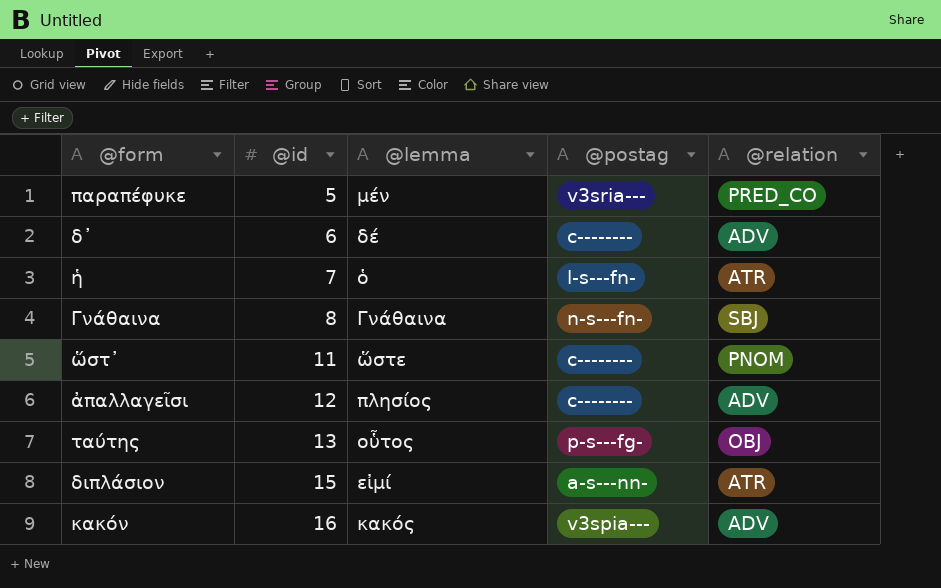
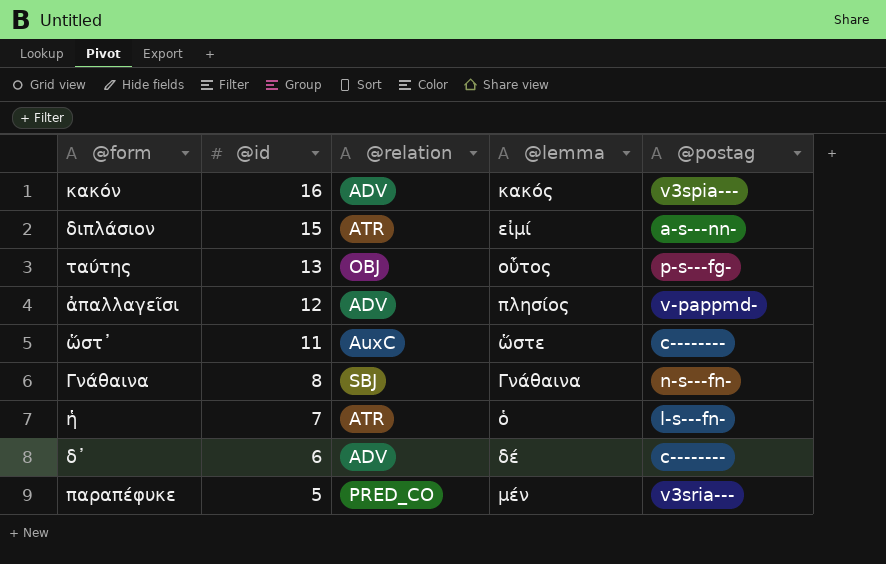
row order: @id ascending -> @id descending
column @relation | position: 5 -> 3
ἀπαλλαγεῖσι | @postag: c-------- -> v-pappmd-
ὥστ᾽ | @relation: PNOM -> AuxC

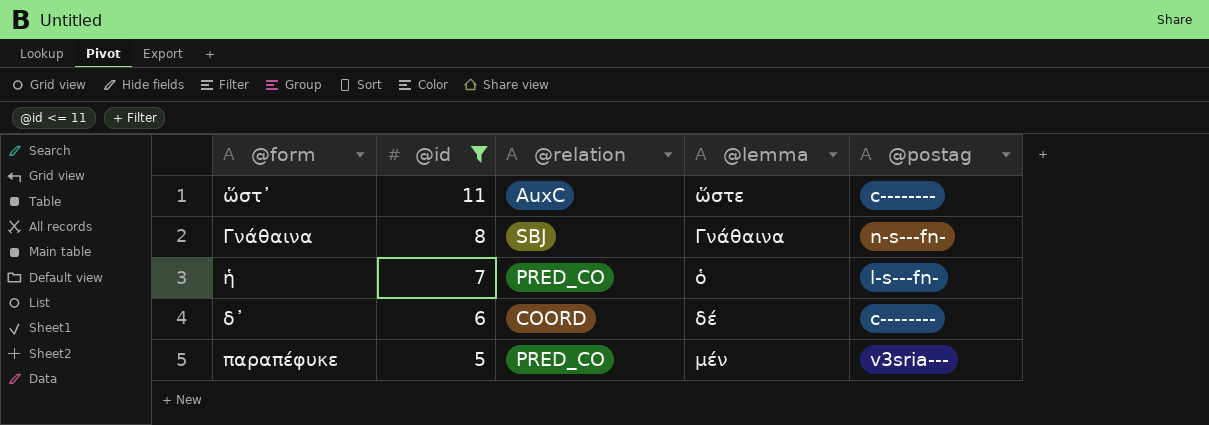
filter: none -> @id <= 11
ἡ | @relation: ATR -> PRED_CO
δ᾽ | @relation: ADV -> COORD

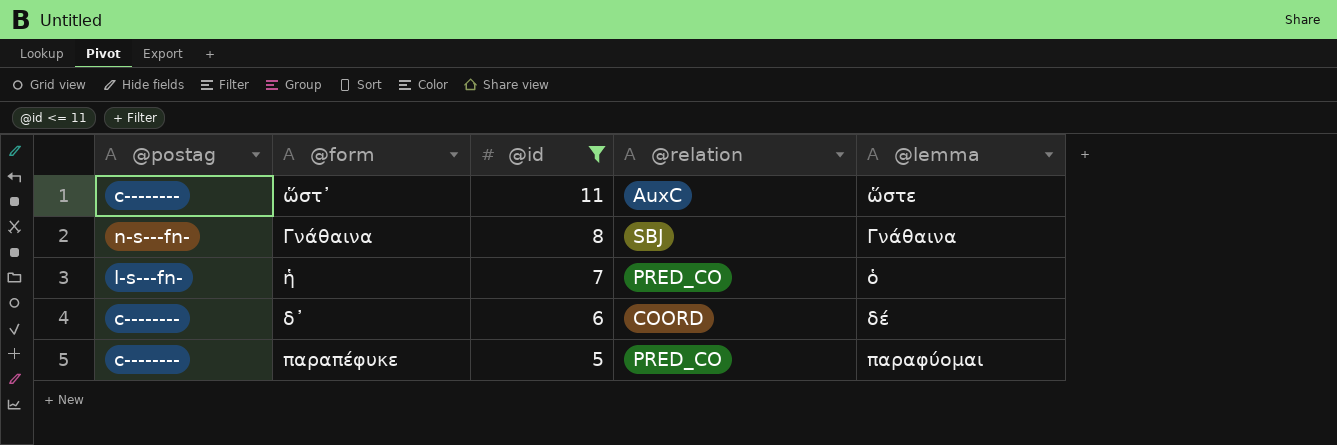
column @postag | position: 5 -> 1
παραπέφυκε | @postag: v3sria--- -> c--------
παραπέφυκε | @lemma: μέν -> παραφύομαι

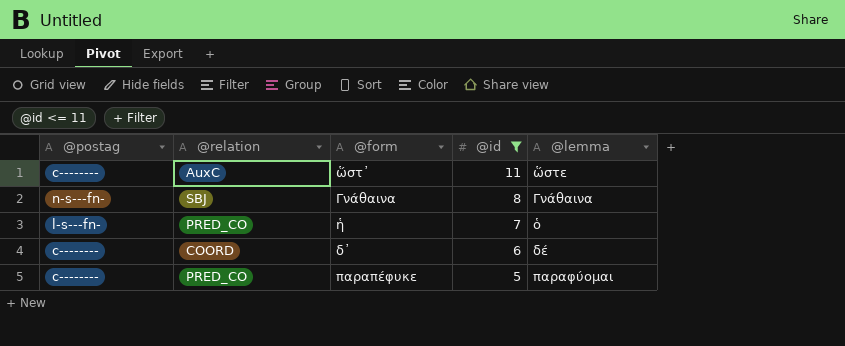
column @relation | position: 4 -> 2

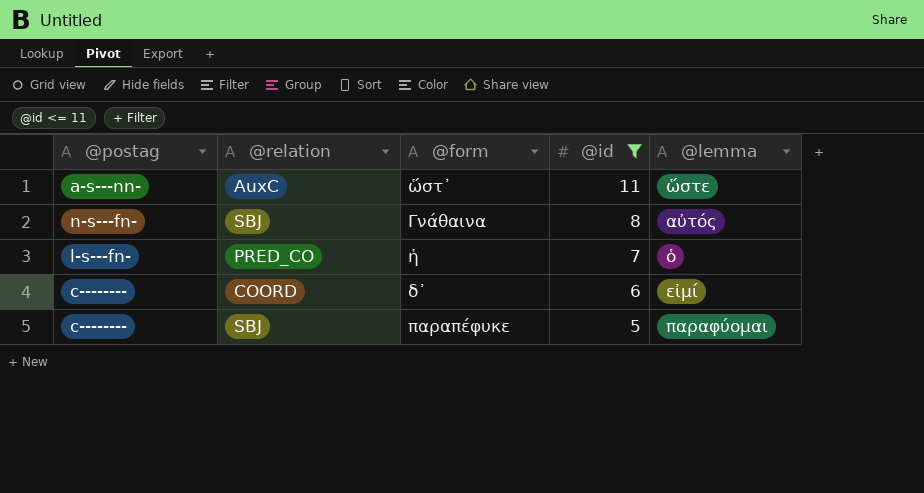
ὥστ᾽ | @postag: c-------- -> a-s---nn-
Γνάθαινα | @lemma: Γνάθαινα -> αὐτός
δ᾽ | @lemma: δέ -> εἰμί
παραπέφυκε | @relation: PRED_CO -> SBJ

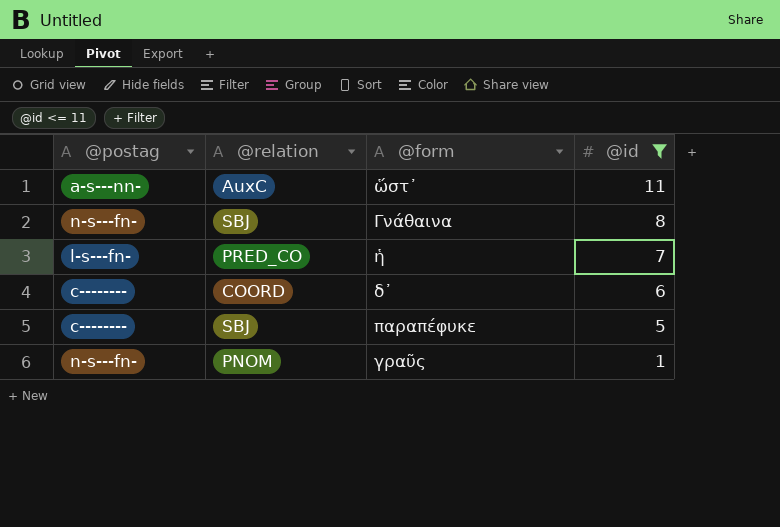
column @lemma | position: 5 -> none
row γραῦς: none -> n-s---fn- | PNOM | 1

